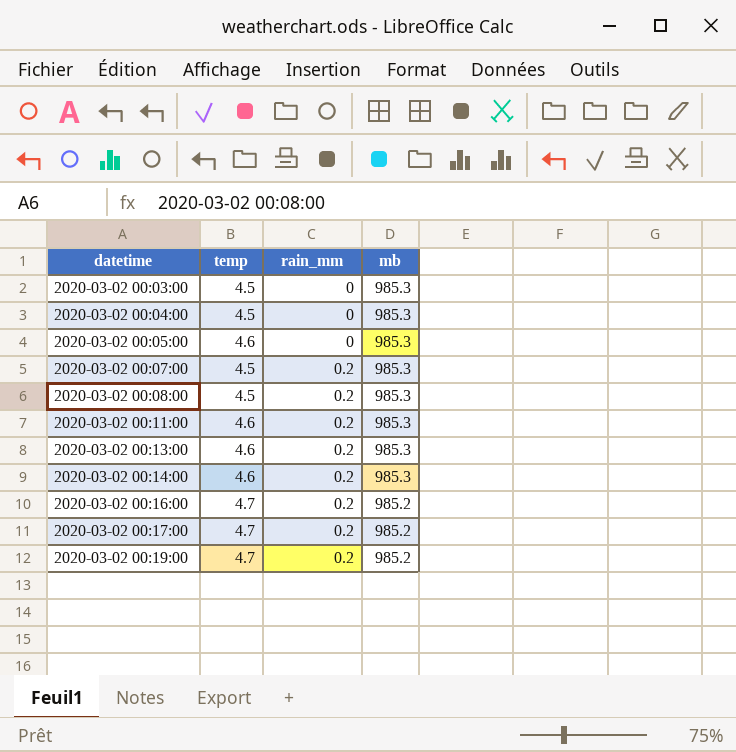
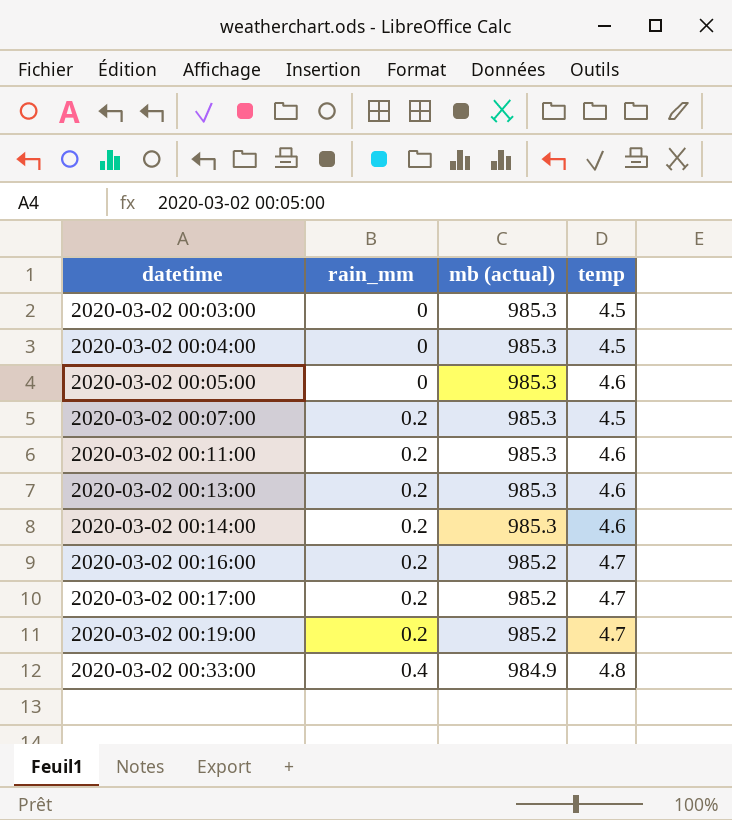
column name: mb -> mb (actual)
column temp | position: 2 -> 4
row 2020-03-02 00:08:00: 4.5 | 0.2 | 985.3 -> none
row 2020-03-02 00:33:00: none -> 0.4 | 984.9 | 4.8

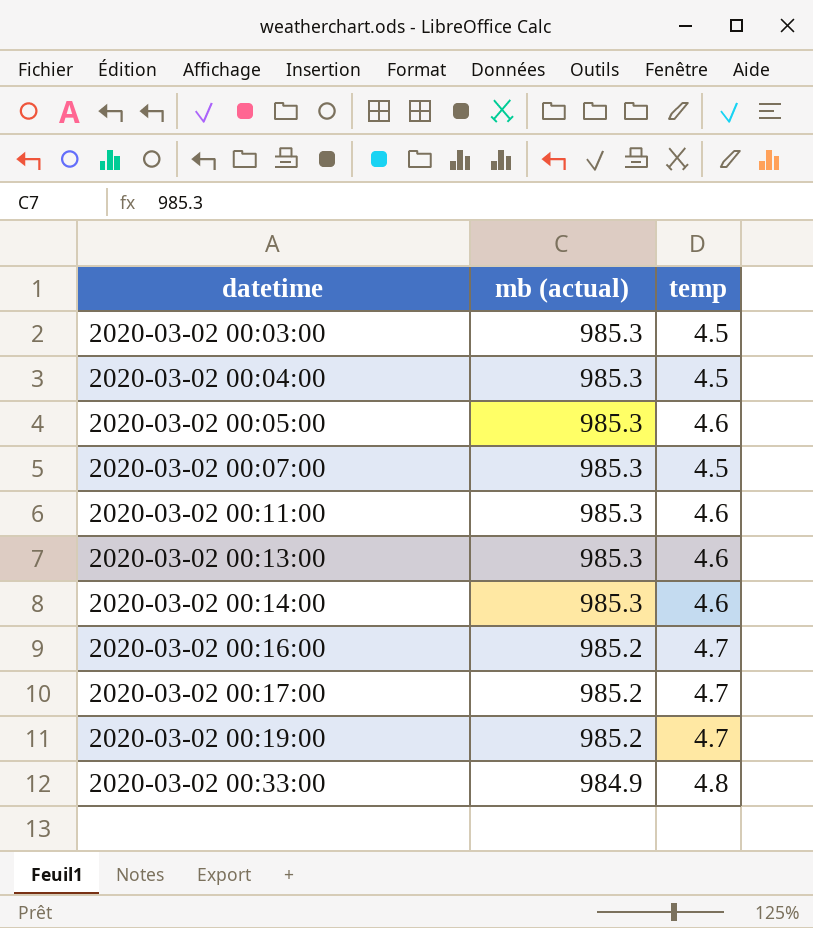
column rain_mm | position: 2 -> none

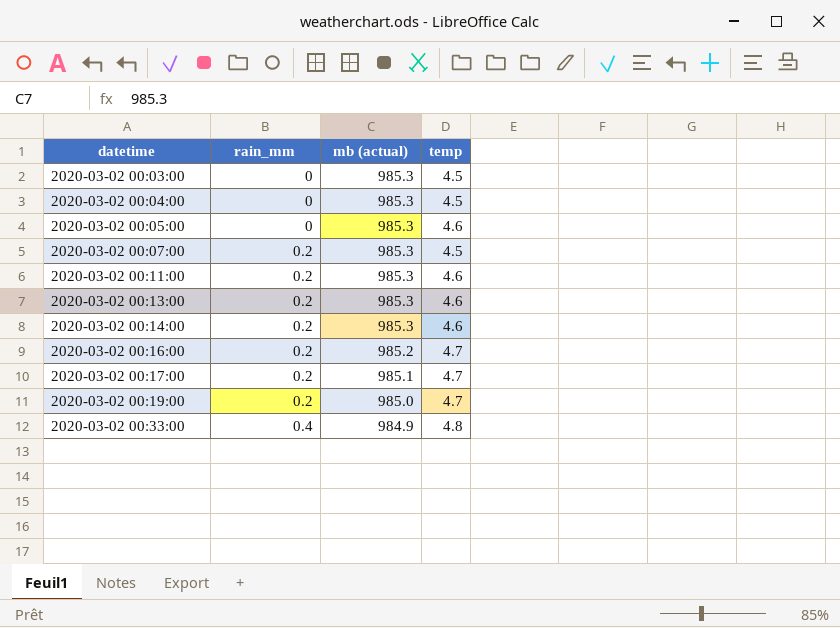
column rain_mm | position: none -> 2
2020-03-02 00:17:00 | mb (actual): 985.2 -> 985.1
2020-03-02 00:19:00 | mb (actual): 985.2 -> 985.0

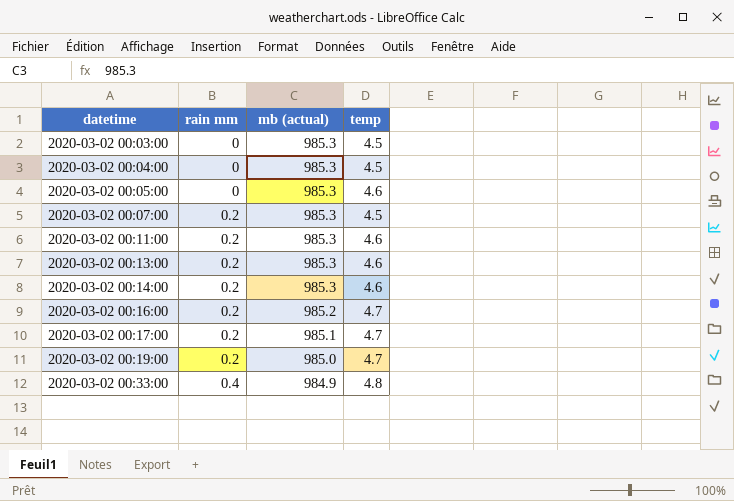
column name: rain_mm -> rain mm

